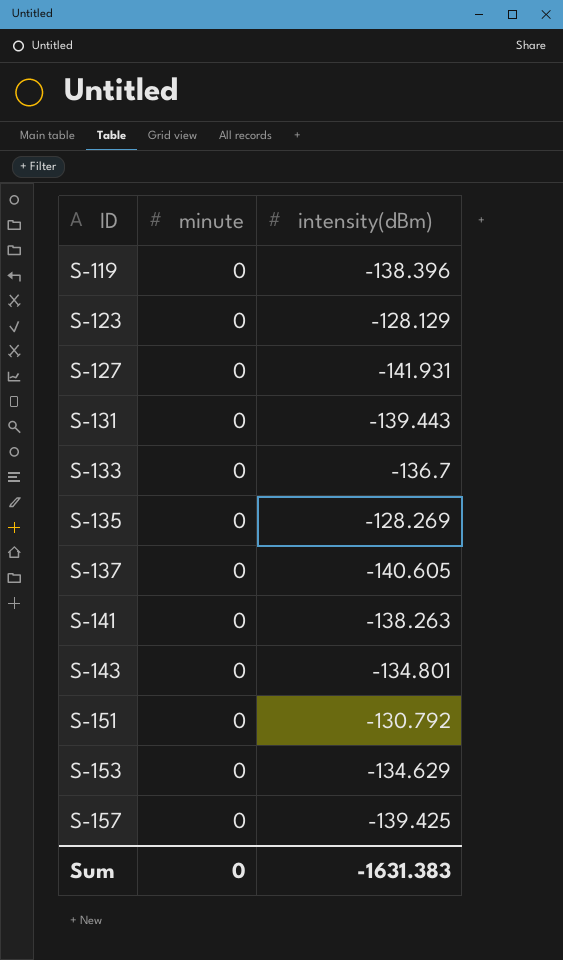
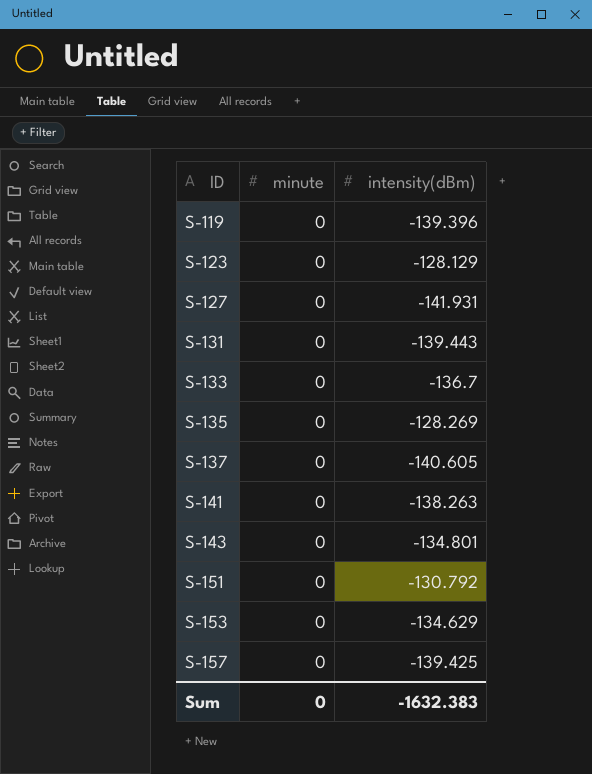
S-119 | intensity(dBm): -138.396 -> -139.396
Sum | intensity(dBm): -1631.383 -> -1632.383

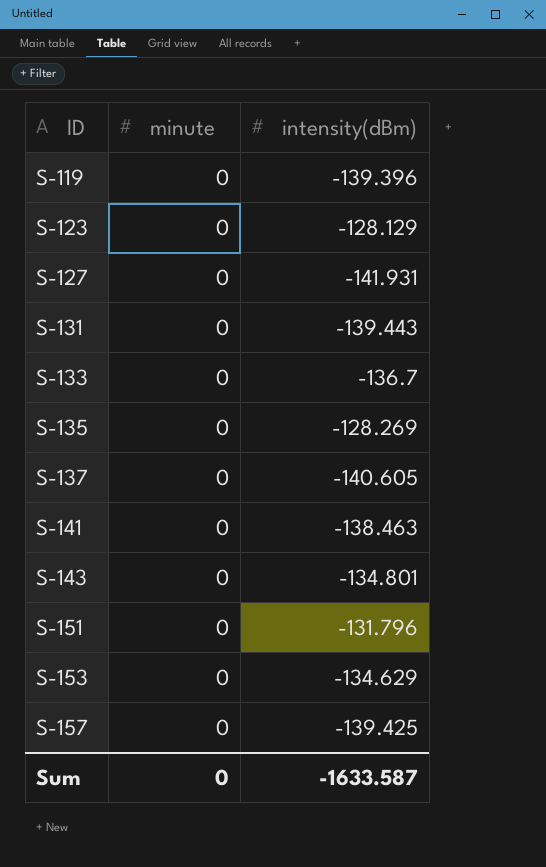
S-141 | intensity(dBm): -138.263 -> -138.463
S-151 | intensity(dBm): -130.792 -> -131.796
Sum | intensity(dBm): -1632.383 -> -1633.587

